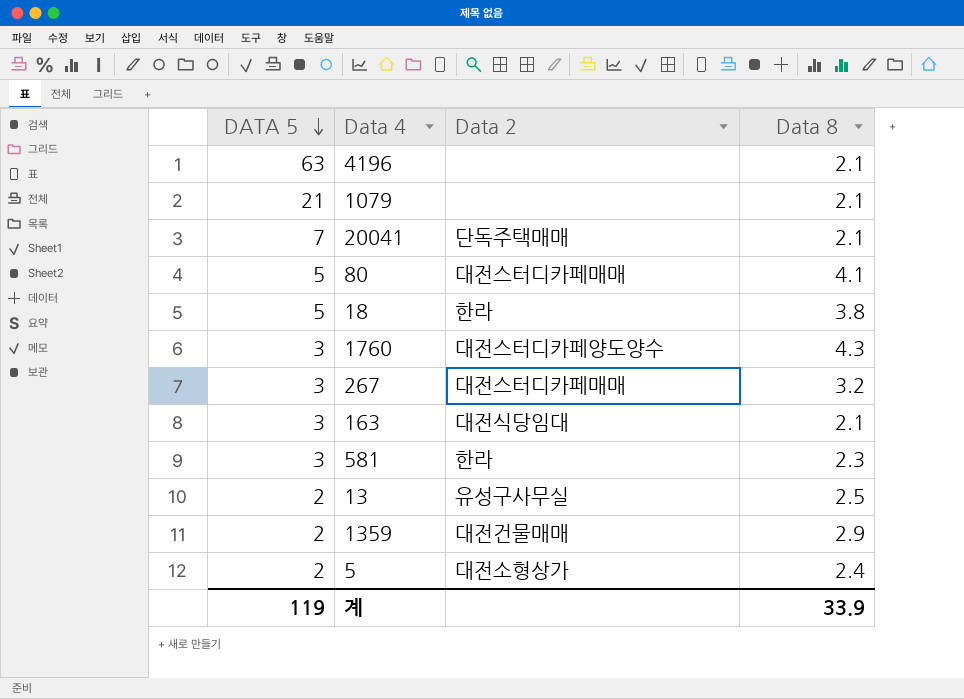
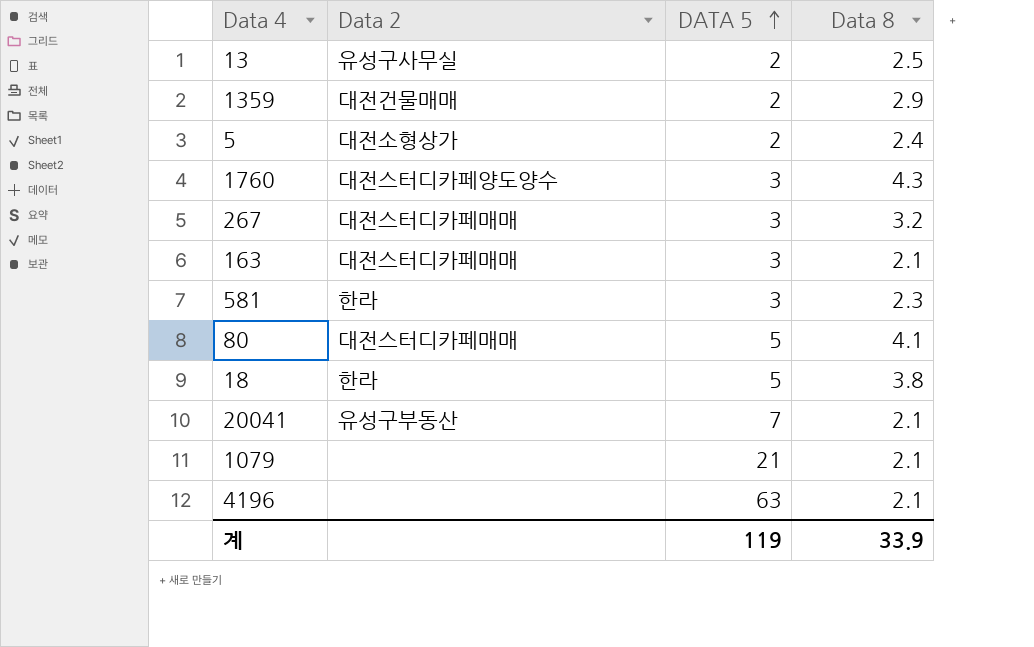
row order: DATA 5 descending -> DATA 5 ascending
column DATA 5 | position: 1 -> 3
163 | Data 2: 대전식당임대 -> 대전스터디카페매매
20041 | Data 2: 단독주택매매 -> 유성구부동산

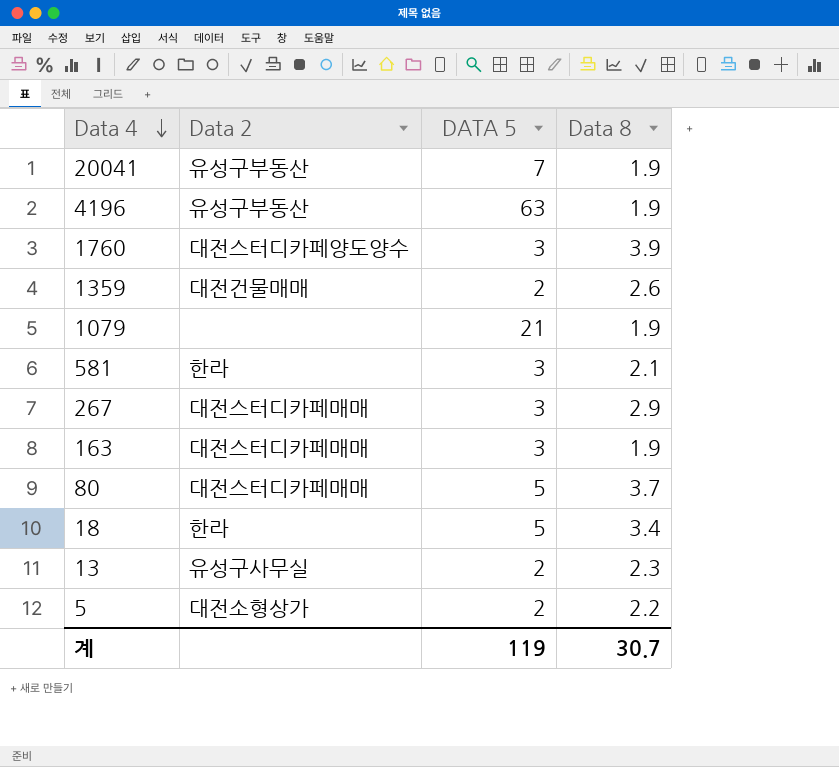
row order: DATA 5 ascending -> Data 4 descending
20041 | Data 8: 2.1 -> 1.9
4196 | Data 2: none -> 유성구부동산
4196 | Data 8: 2.1 -> 1.9
1760 | Data 8: 4.3 -> 3.9
1359 | Data 8: 2.9 -> 2.6
1079 | Data 8: 2.1 -> 1.9
581 | Data 8: 2.3 -> 2.1
267 | Data 8: 3.2 -> 2.9
163 | Data 8: 2.1 -> 1.9
80 | Data 8: 4.1 -> 3.7
18 | Data 8: 3.8 -> 3.4
13 | Data 8: 2.5 -> 2.3
5 | Data 8: 2.4 -> 2.2
계 | Data 8: 33.9 -> 30.7

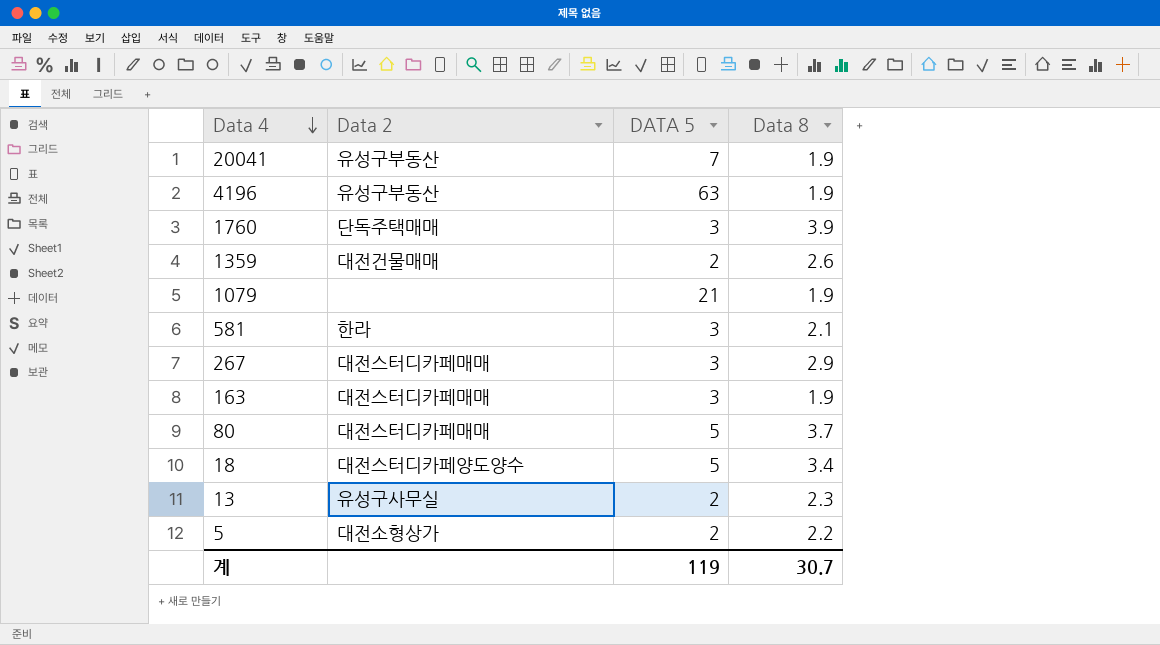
1760 | Data 2: 대전스터디카페양도양수 -> 단독주택매매
18 | Data 2: 한라 -> 대전스터디카페양도양수

